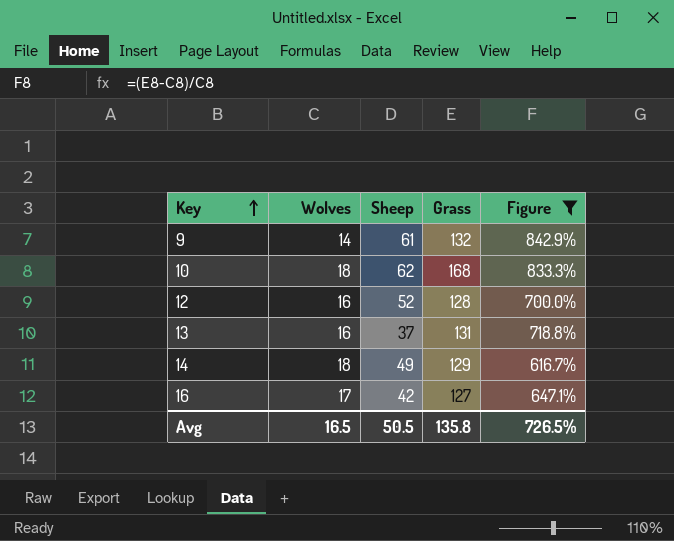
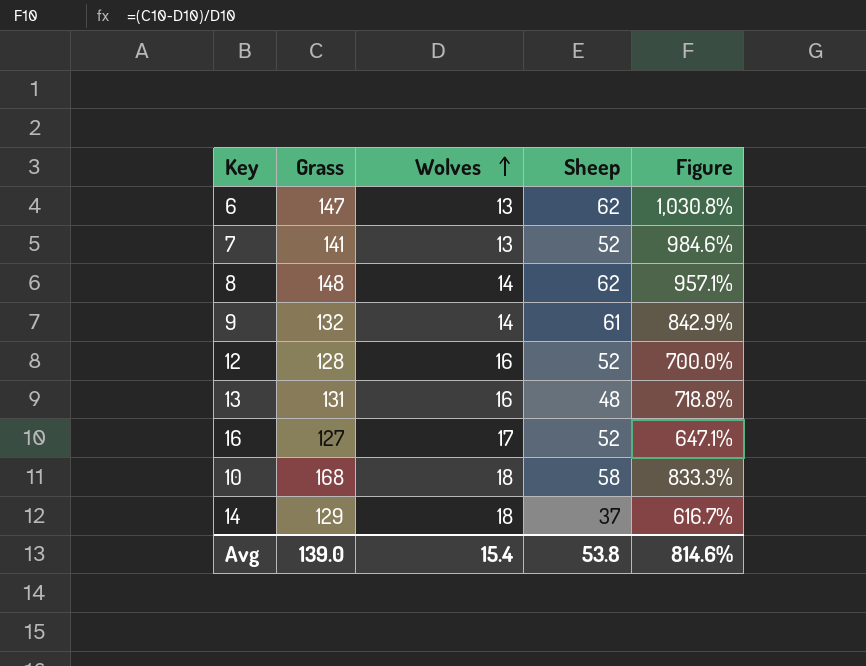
filter: Figure <= 842.9% -> none
row order: Key ascending -> Wolves ascending
column Grass | position: 4 -> 2
13 | Sheep: 37 -> 48
16 | Sheep: 42 -> 52
10 | Sheep: 62 -> 58
14 | Sheep: 49 -> 37
Avg | Grass: 135.8 -> 139.0
Avg | Wolves: 16.5 -> 15.4
Avg | Sheep: 50.5 -> 53.8
Avg | Figure: 726.5% -> 814.6%

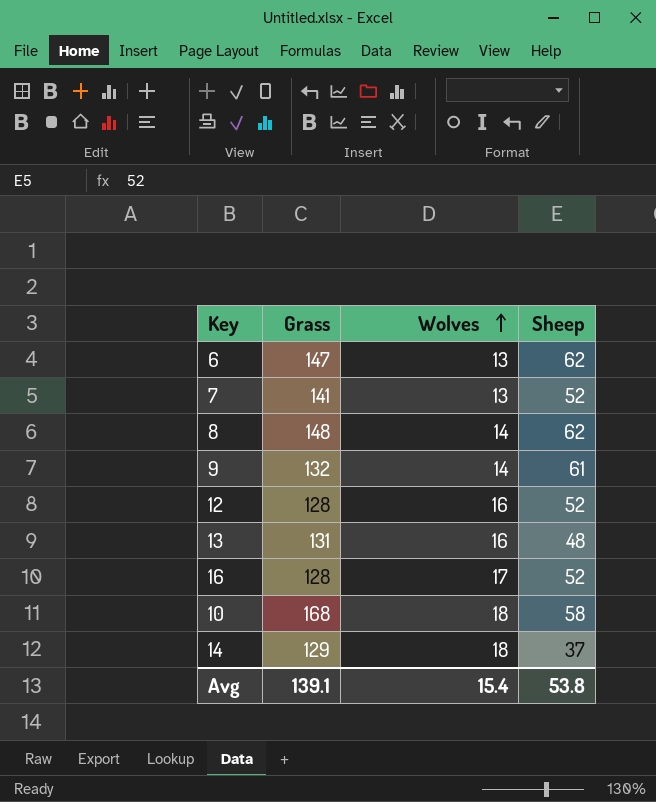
column Figure | formula: ([Grass] - [Wolves]) / [Wolves] -> none
16 | Grass: 127 -> 128
Avg | Grass: 139.0 -> 139.1

